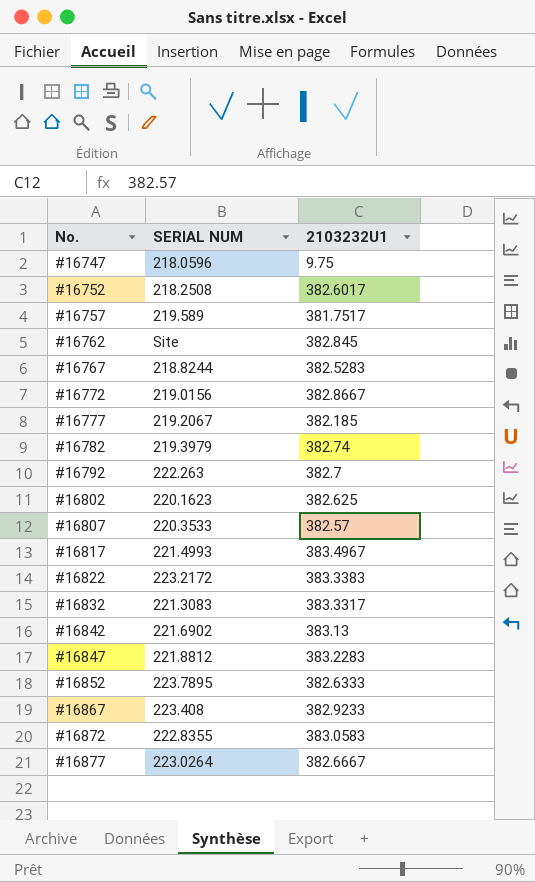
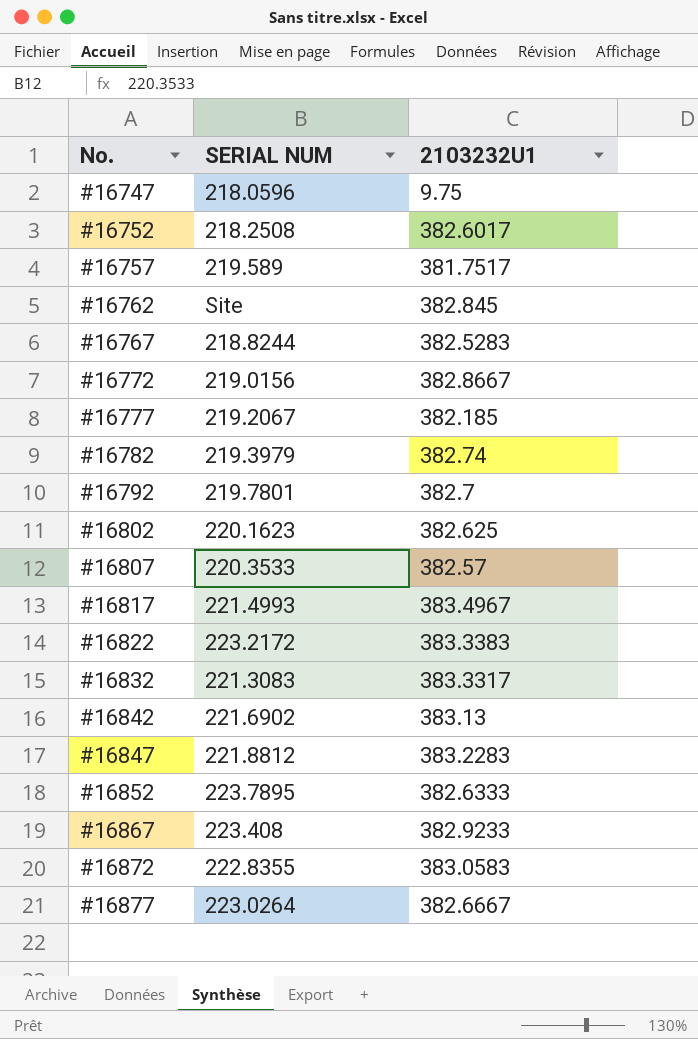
#16792 | SERIAL NUM: 222.263 -> 219.7801

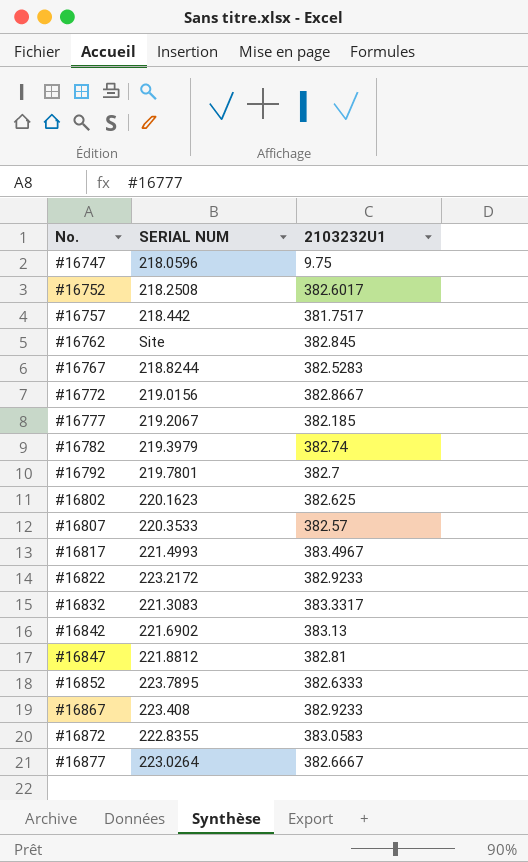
#16757 | SERIAL NUM: 219.589 -> 218.442
#16822 | 2103232U1: 383.3383 -> 382.9233
#16847 | 2103232U1: 383.2283 -> 382.81

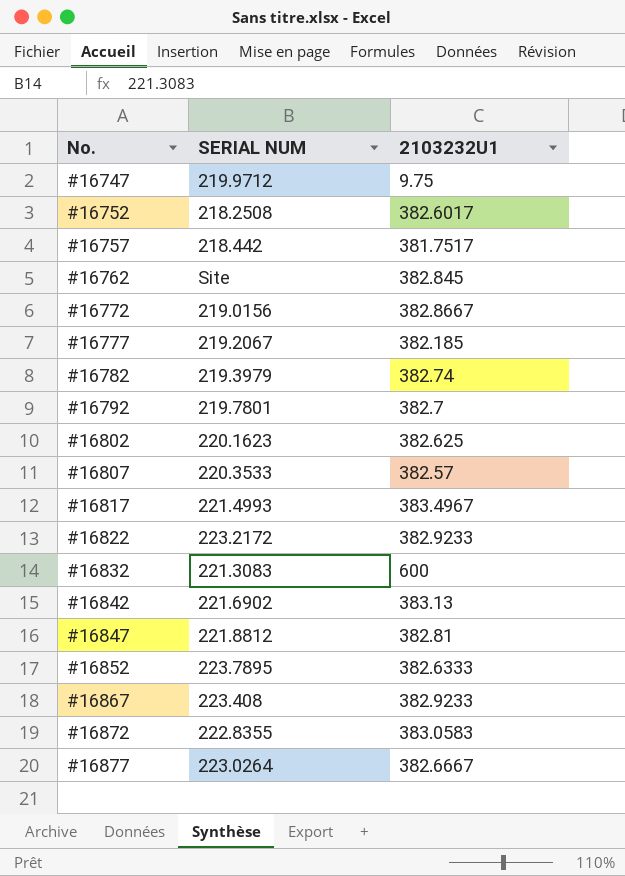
row #16767: 218.8244 | 382.5283 -> none
#16747 | SERIAL NUM: 218.0596 -> 219.9712
#16832 | 2103232U1: 383.3317 -> 600

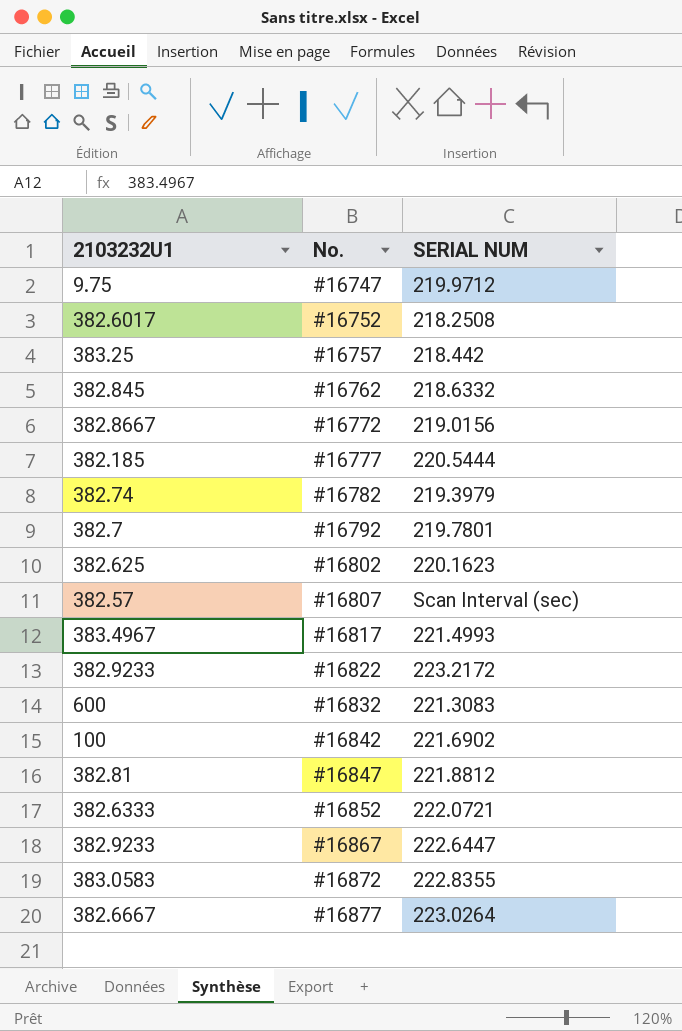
column 2103232U1 | position: 3 -> 1
#16757 | 2103232U1: 381.7517 -> 383.25
#16762 | SERIAL NUM: Site -> 218.6332
#16777 | SERIAL NUM: 219.2067 -> 220.5444
#16807 | SERIAL NUM: 220.3533 -> Scan Interval (sec)
#16842 | 2103232U1: 383.13 -> 100
#16852 | SERIAL NUM: 223.7895 -> 222.0721
#16867 | SERIAL NUM: 223.408 -> 222.6447

